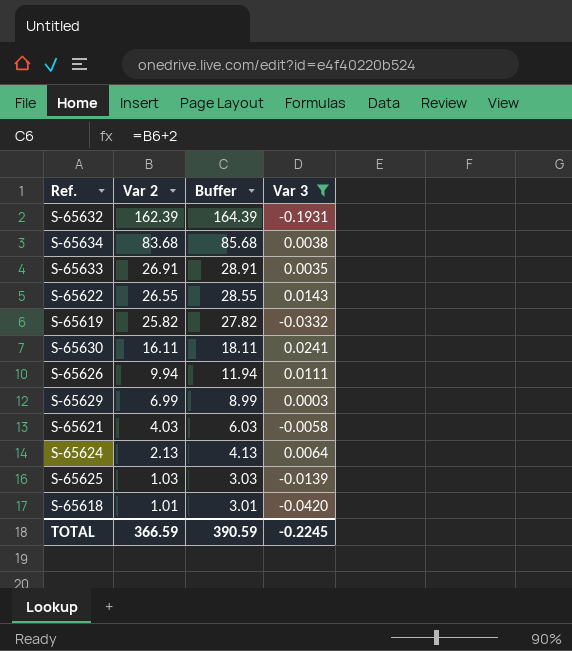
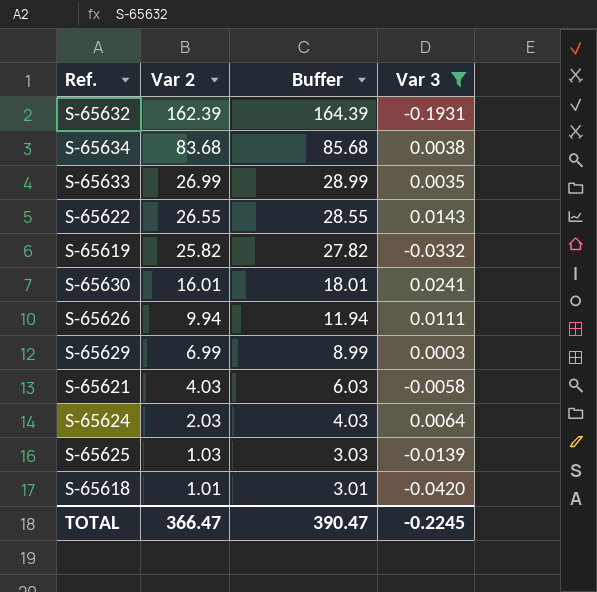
S-65633 | Var 2: 26.91 -> 26.99
S-65633 | Buffer: 28.91 -> 28.99
S-65630 | Var 2: 16.11 -> 16.01
S-65630 | Buffer: 18.11 -> 18.01
S-65624 | Var 2: 2.13 -> 2.03
S-65624 | Buffer: 4.13 -> 4.03
TOTAL | Var 2: 366.59 -> 366.47
TOTAL | Buffer: 390.59 -> 390.47

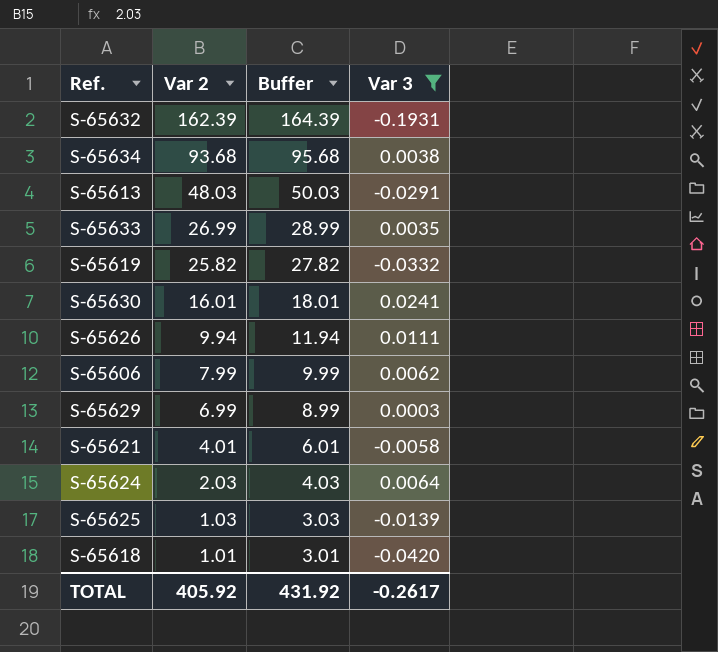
row S-65622: 26.55 | 28.55 | 0.0143 -> none
S-65634 | Var 2: 83.68 -> 93.68
S-65634 | Buffer: 85.68 -> 95.68
row S-65613: none -> 48.03 | 50.03 | -0.0291
row S-65606: none -> 7.99 | 9.99 | 0.0062
S-65621 | Var 2: 4.03 -> 4.01
S-65621 | Buffer: 6.03 -> 6.01
TOTAL | Var 2: 366.47 -> 405.92
TOTAL | Buffer: 390.47 -> 431.92
TOTAL | Var 3: -0.2245 -> -0.2617

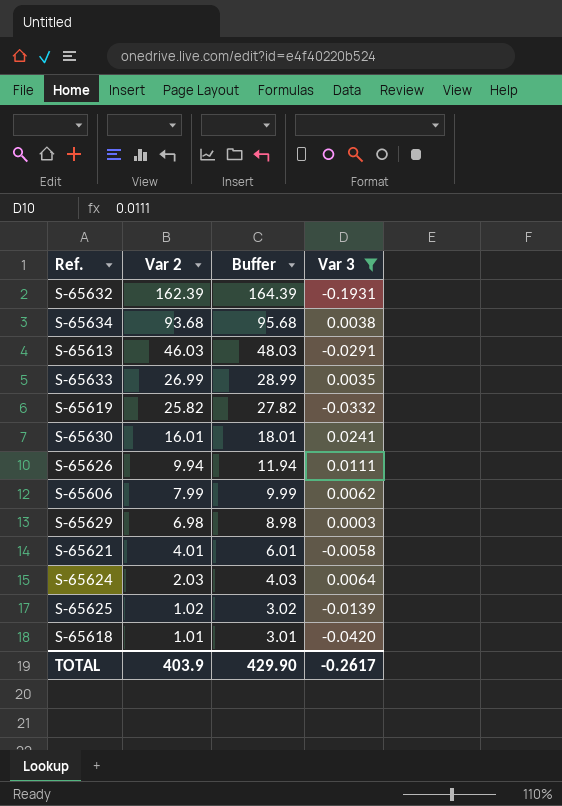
S-65613 | Var 2: 48.03 -> 46.03
S-65613 | Buffer: 50.03 -> 48.03
S-65629 | Var 2: 6.99 -> 6.98
S-65629 | Buffer: 8.99 -> 8.98
S-65625 | Var 2: 1.03 -> 1.02
S-65625 | Buffer: 3.03 -> 3.02
TOTAL | Var 2: 405.92 -> 403.9
TOTAL | Buffer: 431.92 -> 429.90

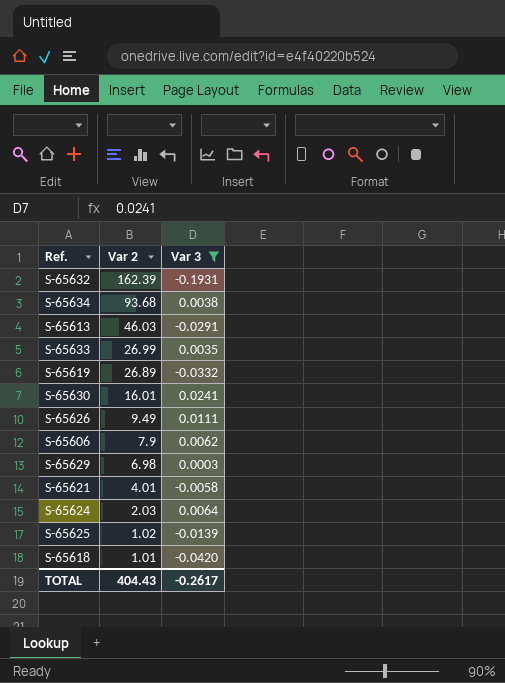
column Buffer | formula: [Var 2] + 2 -> none
S-65619 | Var 2: 25.82 -> 26.89
S-65626 | Var 2: 9.94 -> 9.49
S-65606 | Var 2: 7.99 -> 7.9
TOTAL | Var 2: 403.9 -> 404.43

